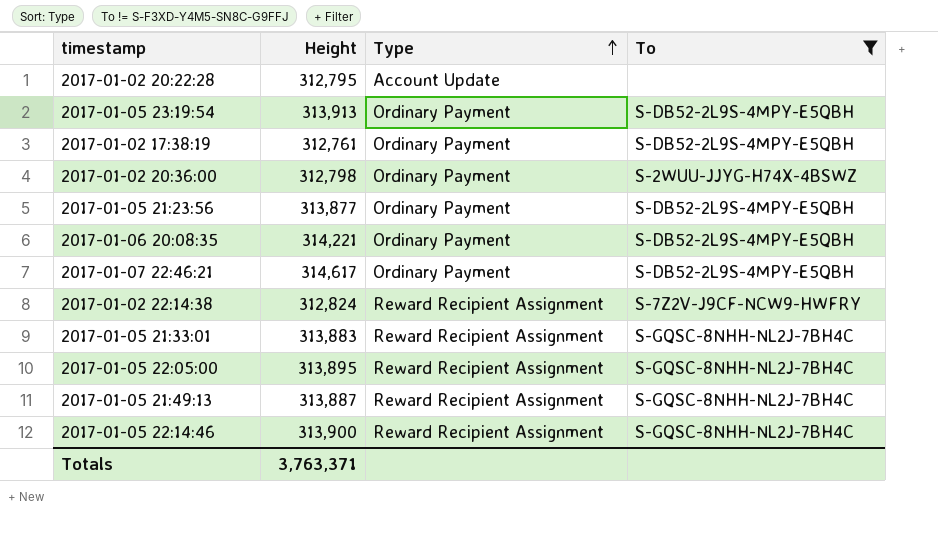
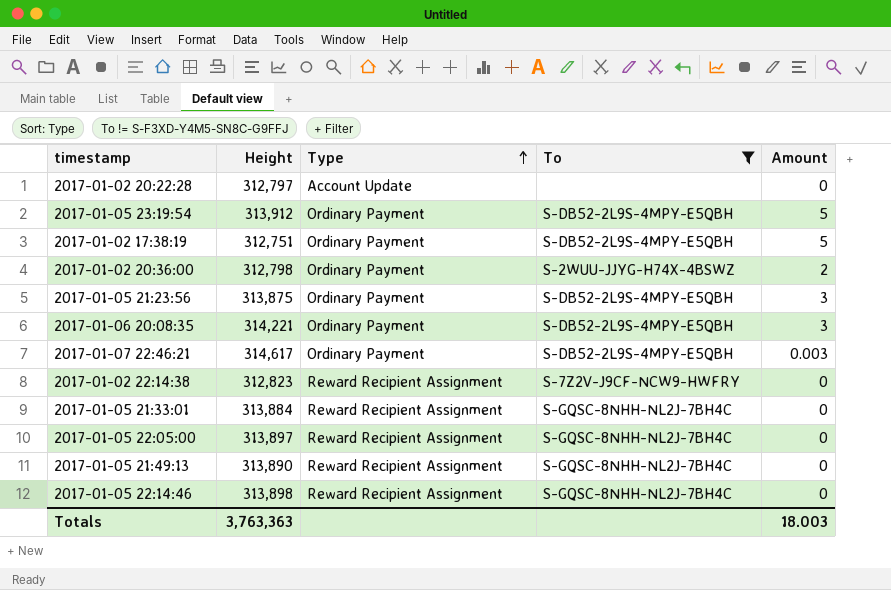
column Amount | position: none -> 5
2017-01-02 20:22:28 | Height: 312,795 -> 312,797
2017-01-05 23:19:54 | Height: 313,913 -> 313,912
2017-01-02 17:38:19 | Height: 312,761 -> 312,751
2017-01-05 21:23:56 | Height: 313,877 -> 313,875
2017-01-02 22:14:38 | Height: 312,824 -> 312,823
2017-01-05 21:33:01 | Height: 313,883 -> 313,884
2017-01-05 22:05:00 | Height: 313,895 -> 313,897
2017-01-05 21:49:13 | Height: 313,887 -> 313,890
2017-01-05 22:14:46 | Height: 313,900 -> 313,898
Totals | Height: 3,763,371 -> 3,763,363

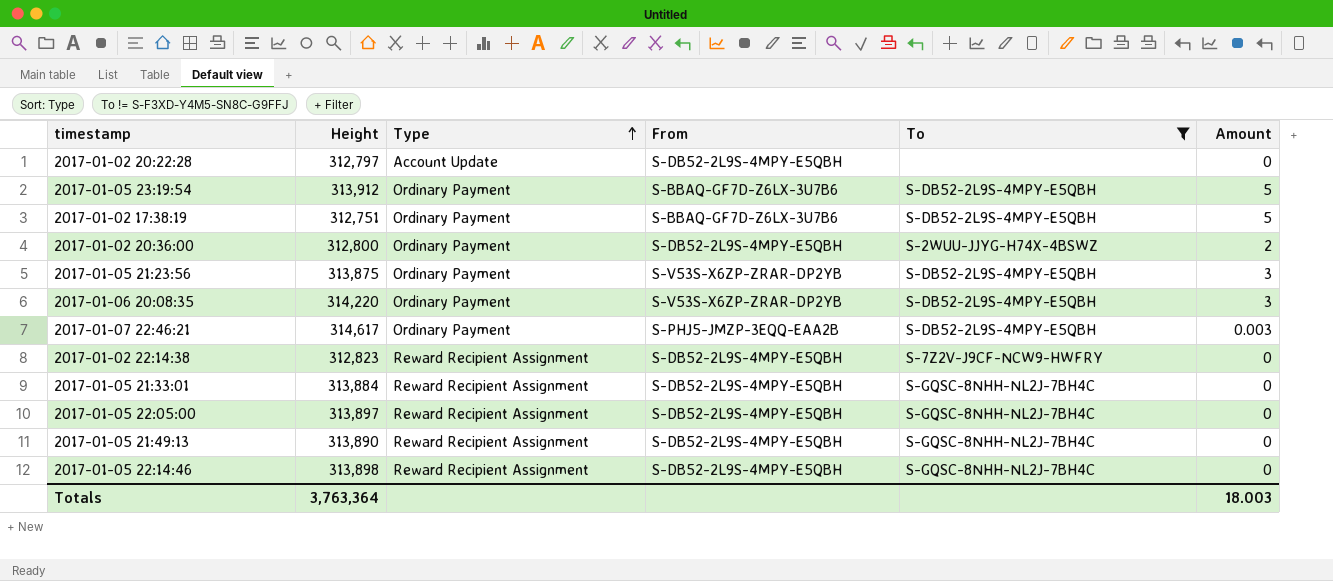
column From | position: none -> 4
2017-01-02 20:36:00 | Height: 312,798 -> 312,800
2017-01-06 20:08:35 | Height: 314,221 -> 314,220
Totals | Height: 3,763,363 -> 3,763,364

